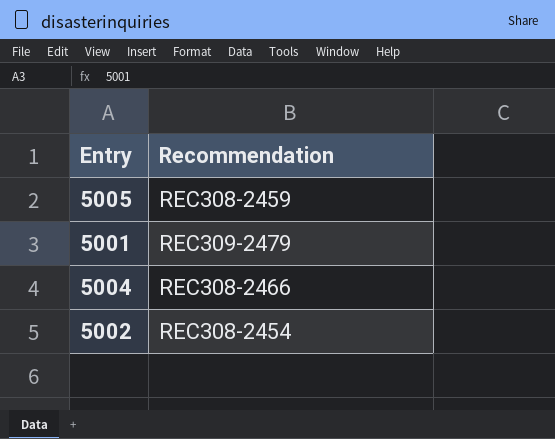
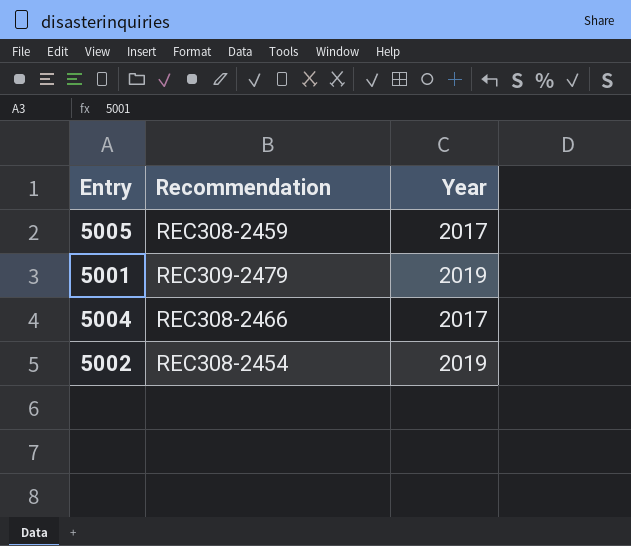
column Year | position: none -> 3

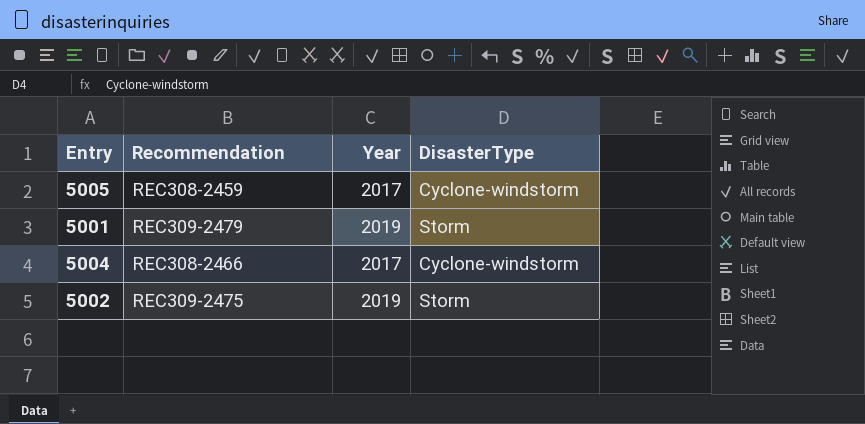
column DisasterType | position: none -> 4
5002 | Recommendation: REC308-2454 -> REC309-2475

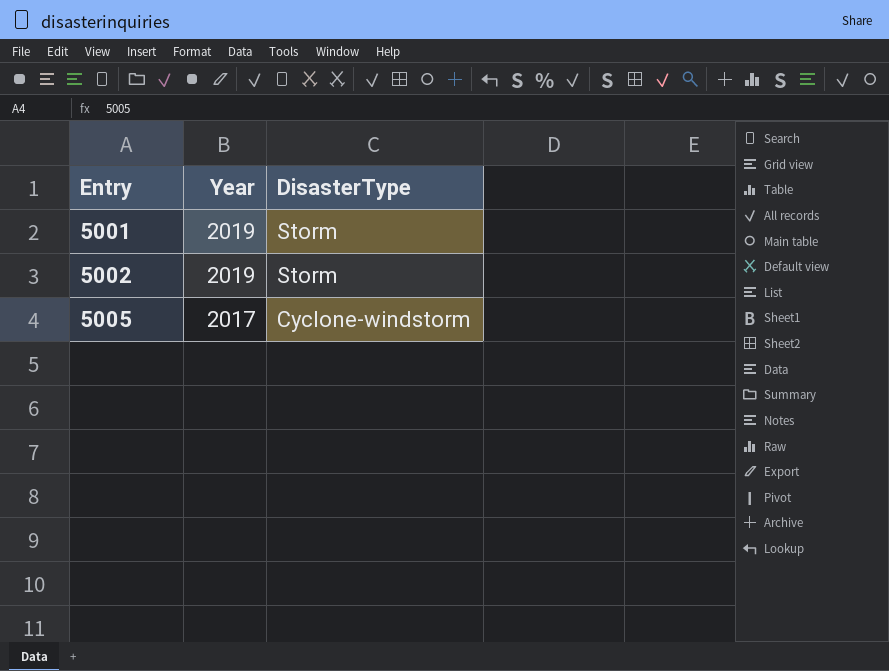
row order: none -> Entry ascending
column Recommendation | position: 2 -> none
row 5004: REC308-2466 | 2017 | Cyclone-windstorm -> none

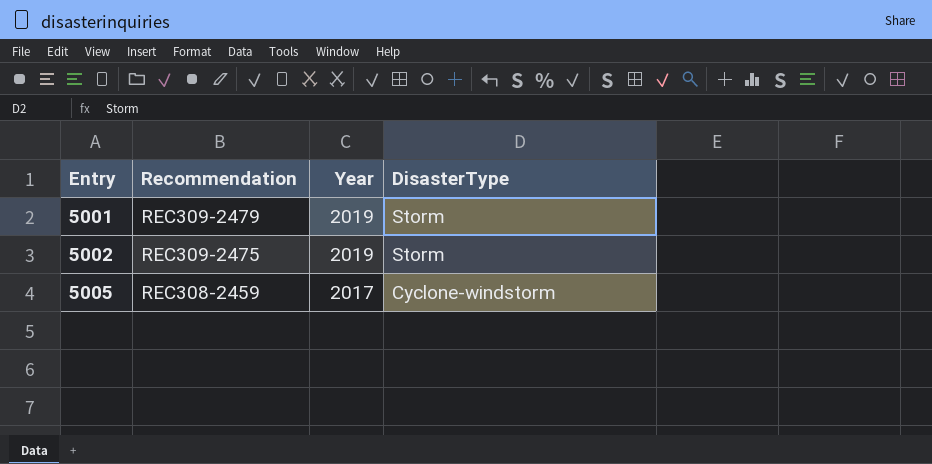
column Recommendation | position: none -> 2

